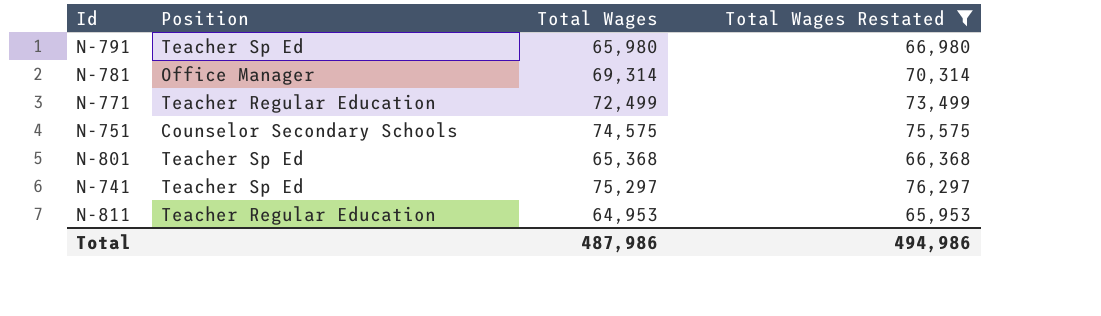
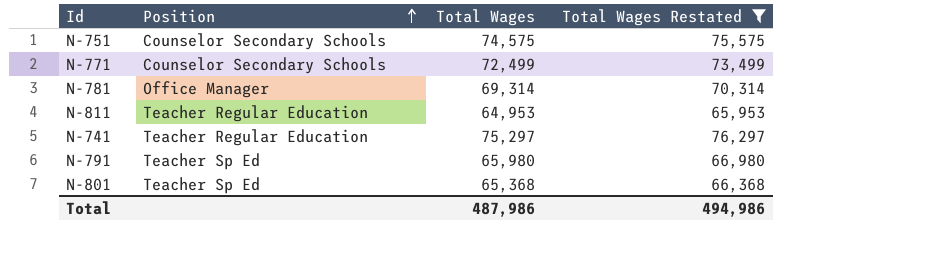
row order: none -> Position ascending
N-771 | Position: Teacher Regular Education -> Counselor Secondary Schools
N-741 | Position: Teacher Sp Ed -> Teacher Regular Education

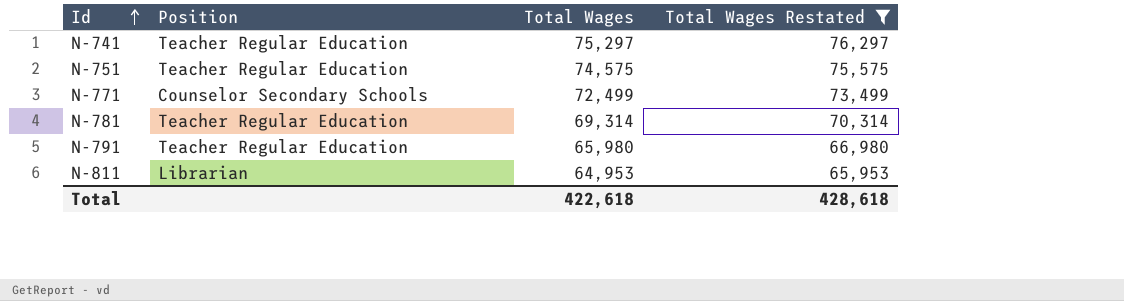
row order: Position ascending -> Id ascending
row N-801: Teacher Sp Ed | 65,368 | 66,368 -> none
N-751 | Position: Counselor Secondary Schools -> Teacher Regular Education
N-781 | Position: Office Manager -> Teacher Regular Education
N-791 | Position: Teacher Sp Ed -> Teacher Regular Education
N-811 | Position: Teacher Regular Education -> Librarian
Total | Total Wages: 487,986 -> 422,618
Total | Total Wages Restated: 494,986 -> 428,618

